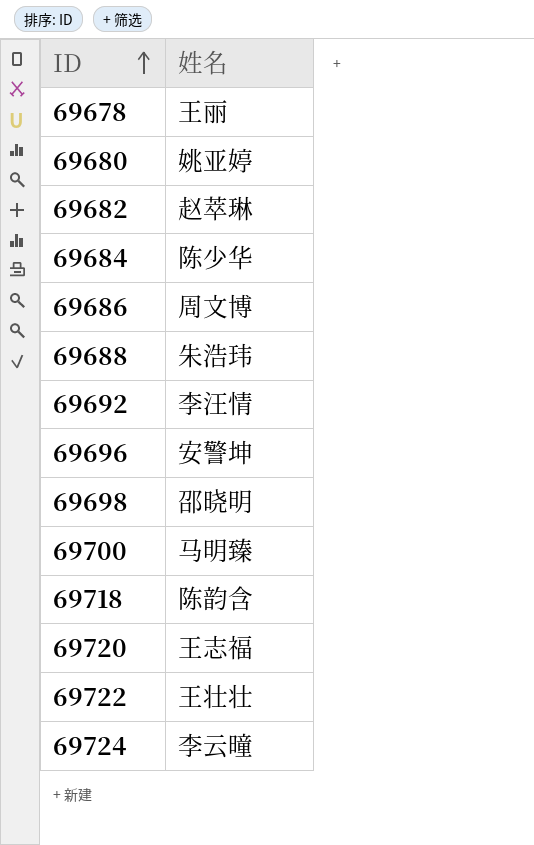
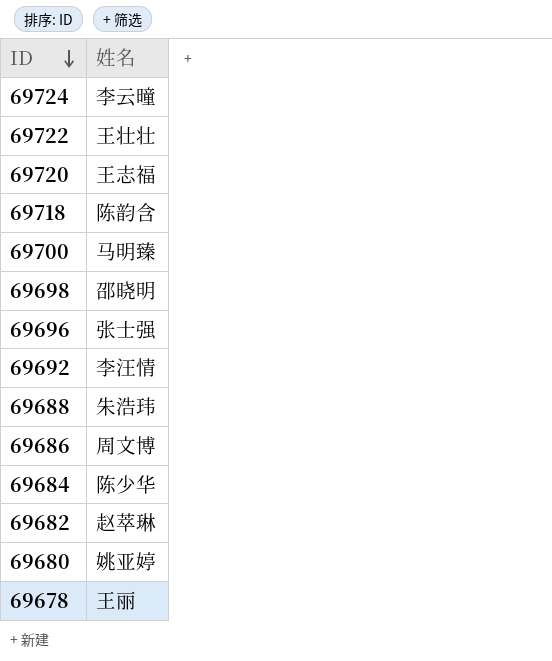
row order: ID ascending -> ID descending
69696 | 姓名: 安警坤 -> 张士强

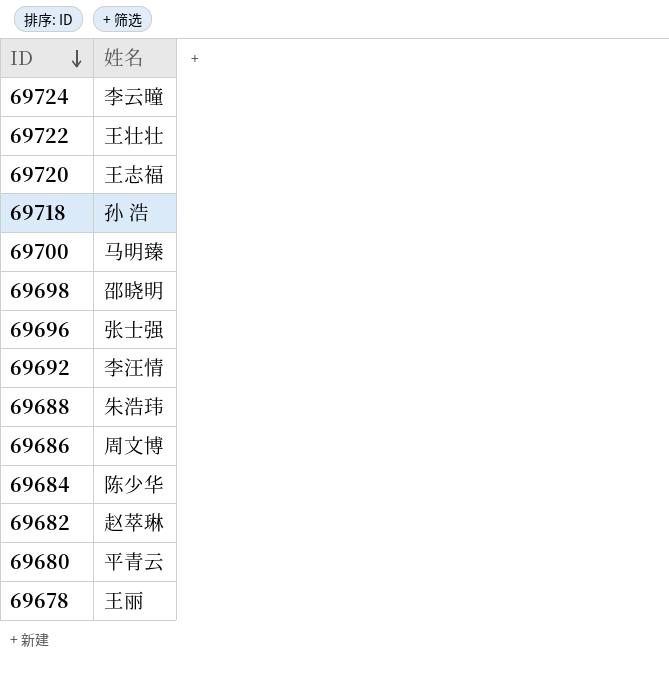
69718 | 姓名: 陈韵含 -> 孙 浩
69680 | 姓名: 姚亚婷 -> 平青云

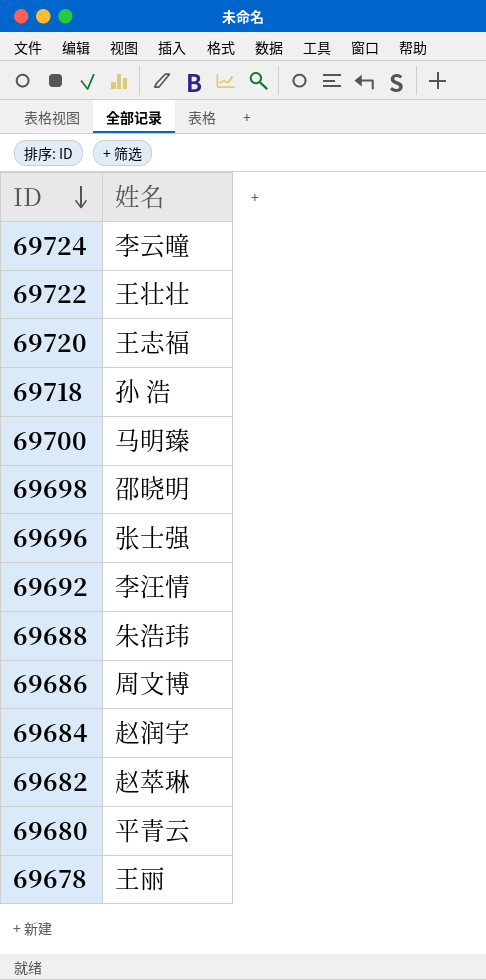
69684 | 姓名: 陈少华 -> 赵润宇

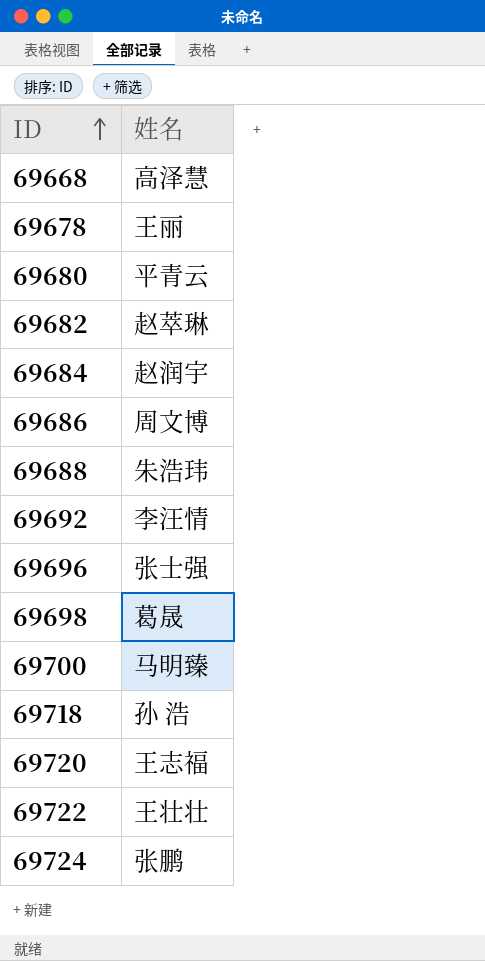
row order: ID descending -> ID ascending
row 69668: none -> 高泽慧
69698 | 姓名: 邵晓明 -> 葛晟
69724 | 姓名: 李云曈 -> 张鹏

